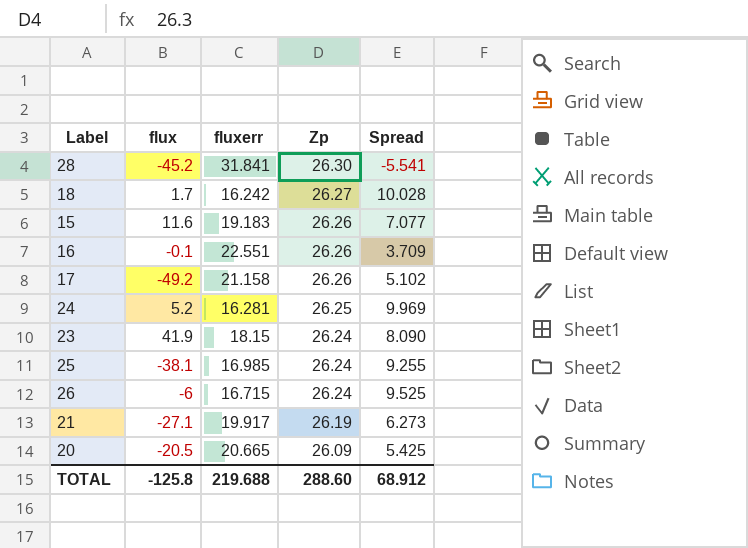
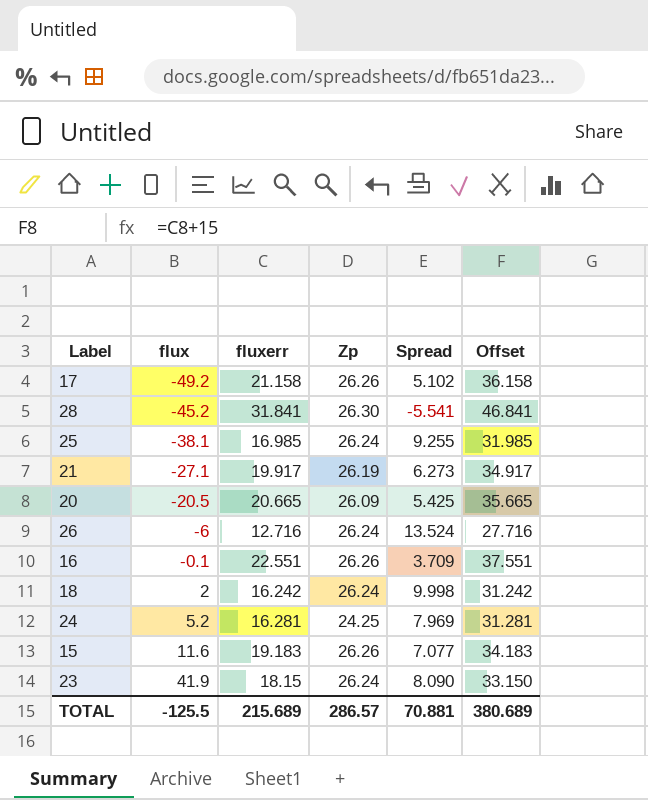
row order: Zp descending -> flux ascending
column Offset | formula: none -> [fluxerr] + 15
26 | fluxerr: 16.715 -> 12.716
26 | Spread: 9.525 -> 13.524
18 | flux: 1.7 -> 2
18 | Zp: 26.27 -> 26.24
18 | Spread: 10.028 -> 9.998
24 | Zp: 26.25 -> 24.25
24 | Spread: 9.969 -> 7.969
TOTAL | flux: -125.8 -> -125.5
TOTAL | fluxerr: 219.688 -> 215.689
TOTAL | Zp: 288.60 -> 286.57
TOTAL | Spread: 68.912 -> 70.881

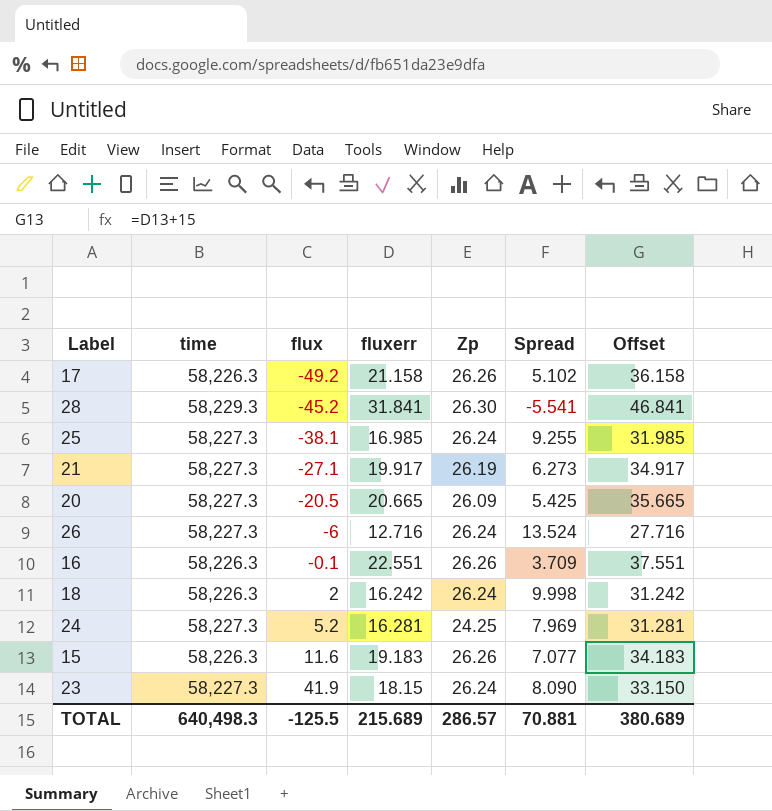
column time | position: none -> 2

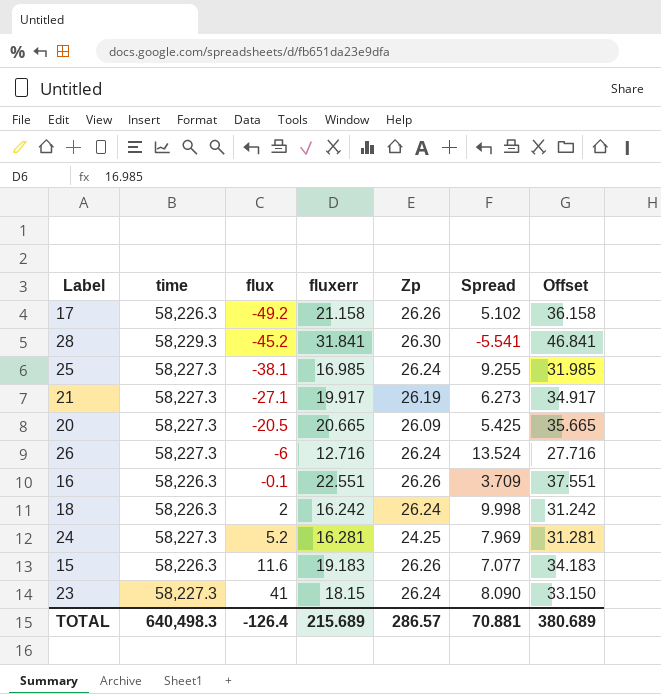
23 | flux: 41.9 -> 41
TOTAL | flux: -125.5 -> -126.4

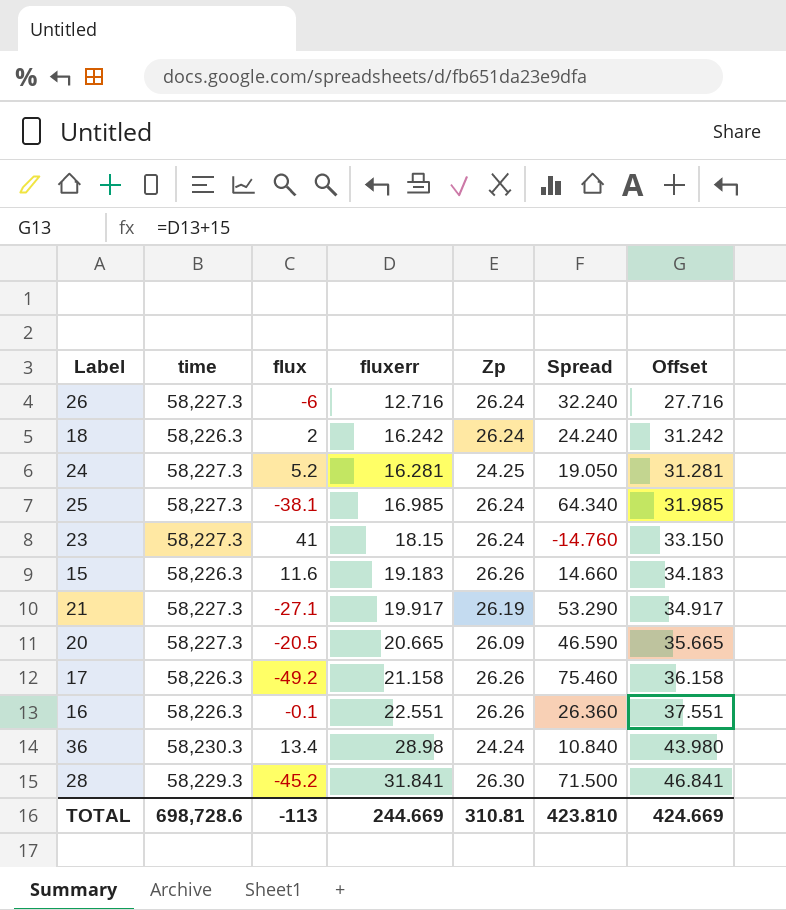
row order: flux ascending -> fluxerr ascending
column Spread | formula: [Zp] - [fluxerr] -> [Zp] - [flux]
row 36: none -> 58,230.3 | 13.4 | 28.98 | 24.24 | 10.840 | 43.980
TOTAL | time: 640,498.3 -> 698,728.6
TOTAL | flux: -126.4 -> -113
TOTAL | fluxerr: 215.689 -> 244.669
TOTAL | Zp: 286.57 -> 310.81
TOTAL | Spread: 70.881 -> 423.810
TOTAL | Offset: 380.689 -> 424.669

